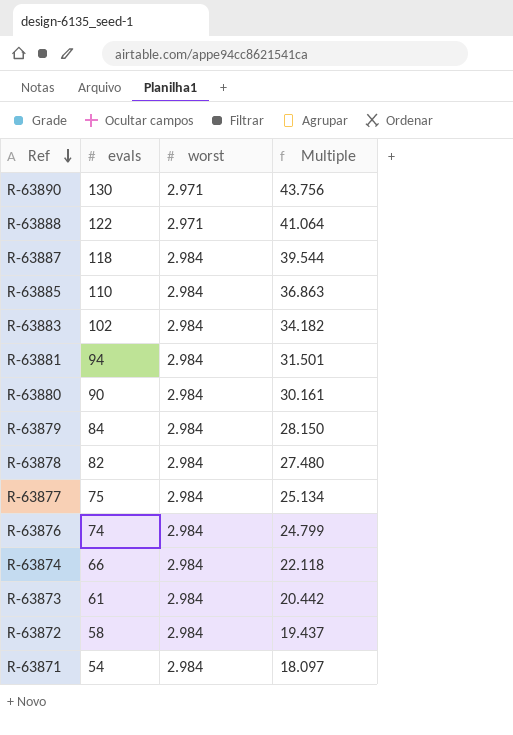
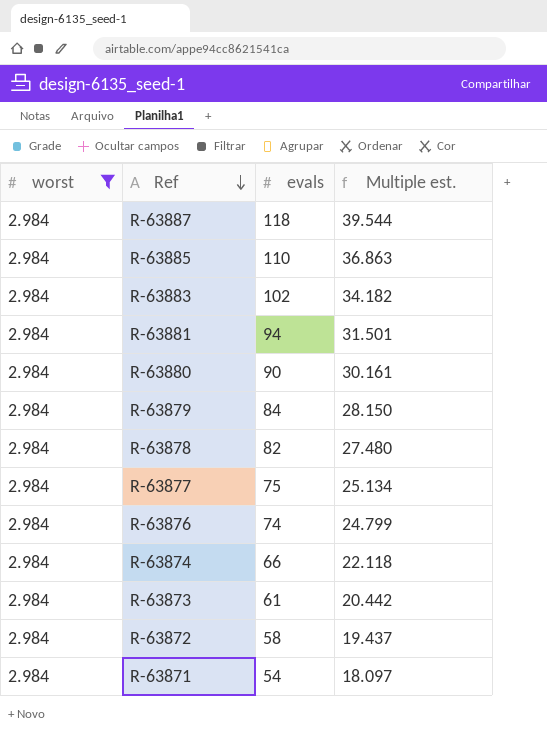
filter: none -> worst = 2.984
column worst | position: 3 -> 1
column name: Multiple -> Multiple est.

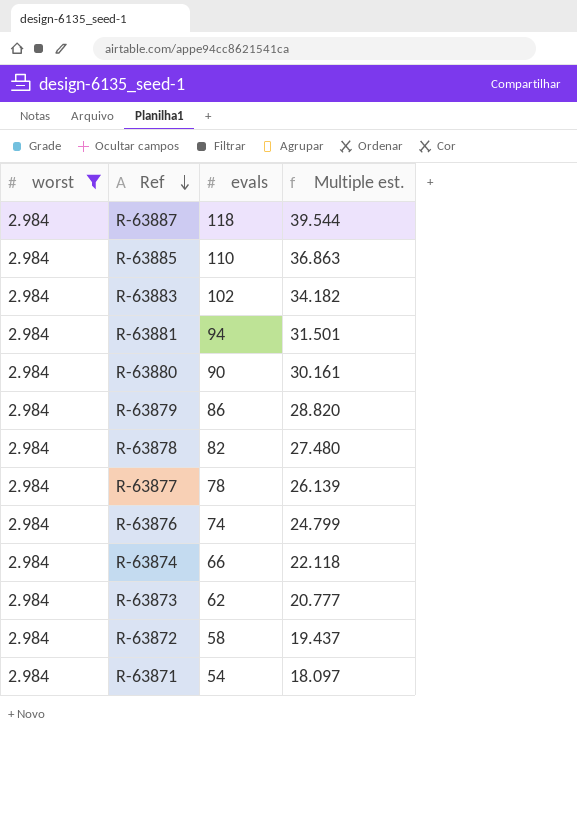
R-63879 | evals: 84 -> 86
R-63879 | Multiple est.: 28.150 -> 28.820
R-63877 | evals: 75 -> 78
R-63877 | Multiple est.: 25.134 -> 26.139
R-63873 | evals: 61 -> 62
R-63873 | Multiple est.: 20.442 -> 20.777

